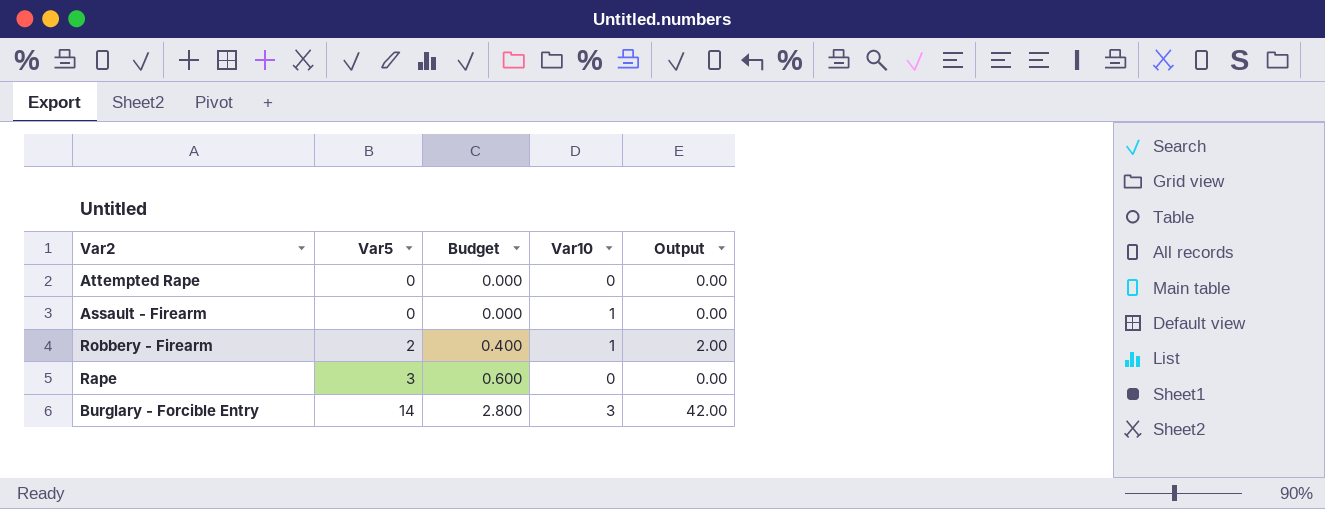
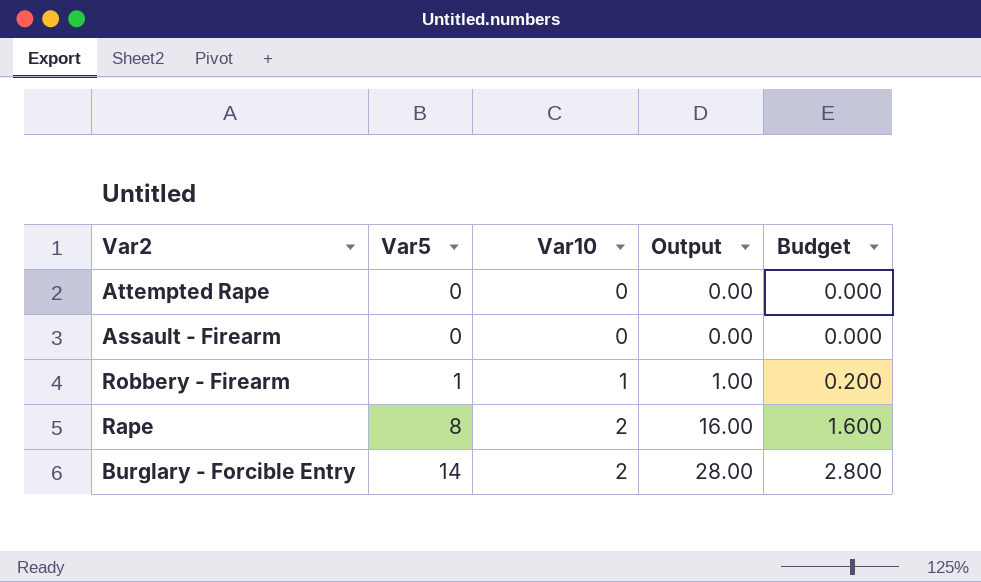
column Budget | position: 3 -> 5
Assault - Firearm | Var10: 1 -> 0
Robbery - Firearm | Var5: 2 -> 1
Robbery - Firearm | Output: 2.00 -> 1.00
Robbery - Firearm | Budget: 0.400 -> 0.200
Rape | Var5: 3 -> 8
Rape | Var10: 0 -> 2
Rape | Output: 0.00 -> 16.00
Rape | Budget: 0.600 -> 1.600
Burglary - Forcible Entry | Var10: 3 -> 2
Burglary - Forcible Entry | Output: 42.00 -> 28.00

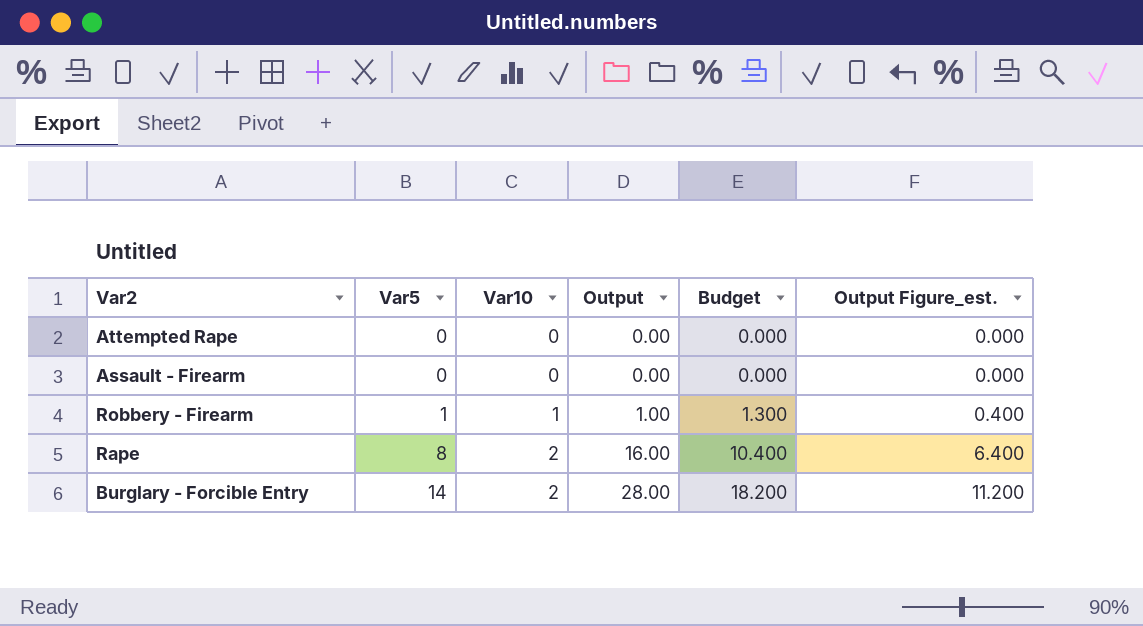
column Budget | formula: [Var5] * 0.2 -> [Var5] * 1.3
column Output Figure_est. | formula: none -> [Output] * 0.4

